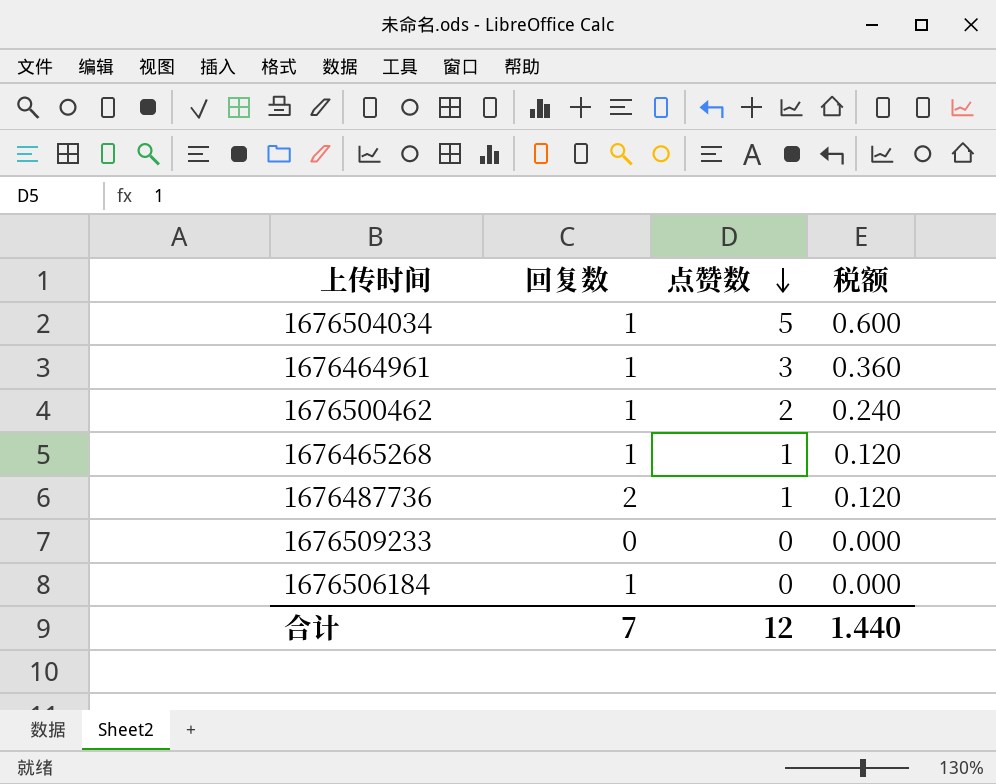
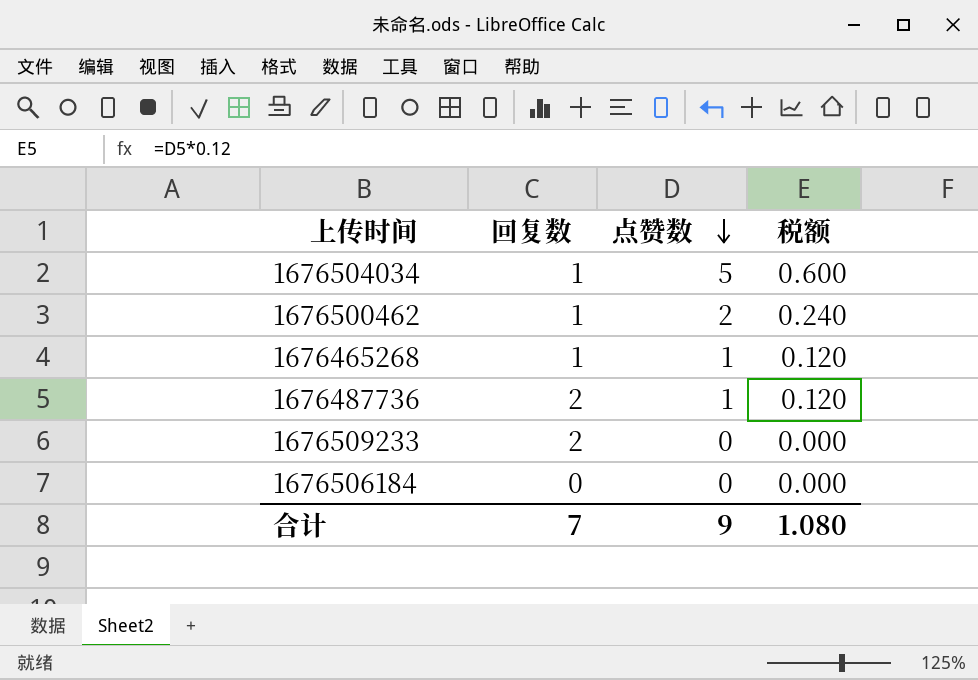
row 1676464961: 1 | 3 | 0.360 -> none
1676509233 | 回复数: 0 -> 2
1676506184 | 回复数: 1 -> 0
合计 | 点赞数: 12 -> 9
合计 | 税额: 1.440 -> 1.080

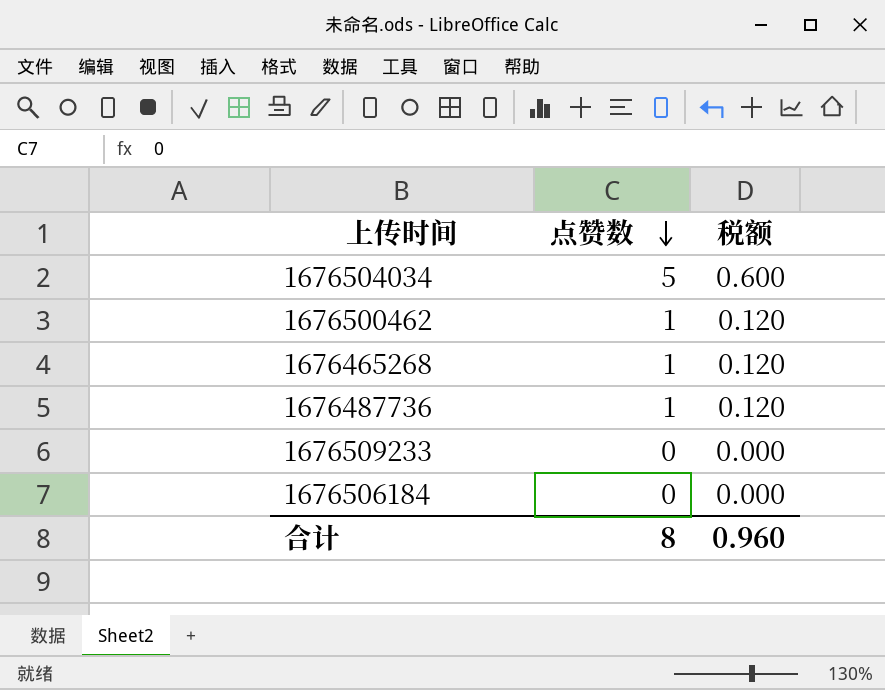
column 回复数 | position: 2 -> none
1676500462 | 点赞数: 2 -> 1
1676500462 | 税额: 0.240 -> 0.120
合计 | 点赞数: 9 -> 8
合计 | 税额: 1.080 -> 0.960

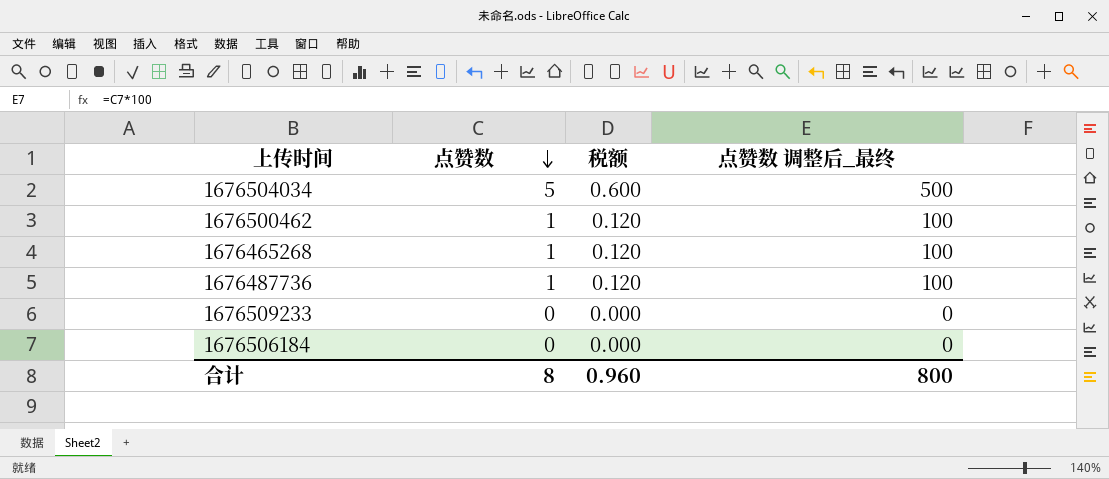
column 点赞数 调整后_最终 | formula: none -> [点赞数] * 100

